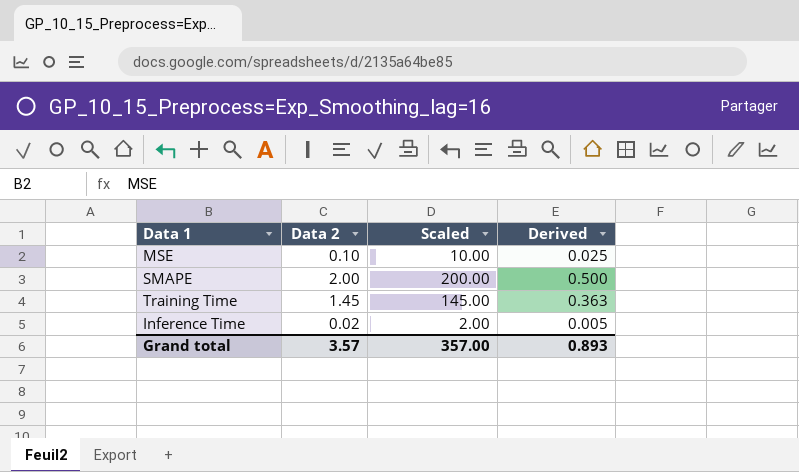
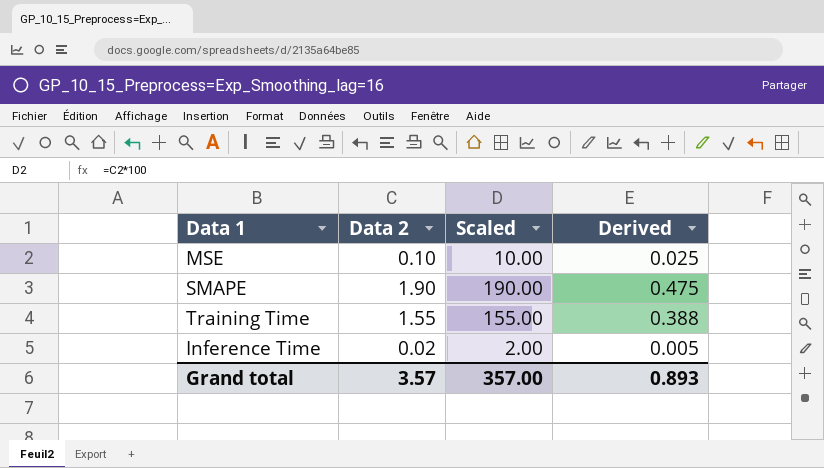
SMAPE | Data 2: 2.00 -> 1.90
SMAPE | Scaled: 200.00 -> 190.00
SMAPE | Derived: 0.500 -> 0.475
Training Time | Data 2: 1.45 -> 1.55
Training Time | Scaled: 145.00 -> 155.00
Training Time | Derived: 0.363 -> 0.388

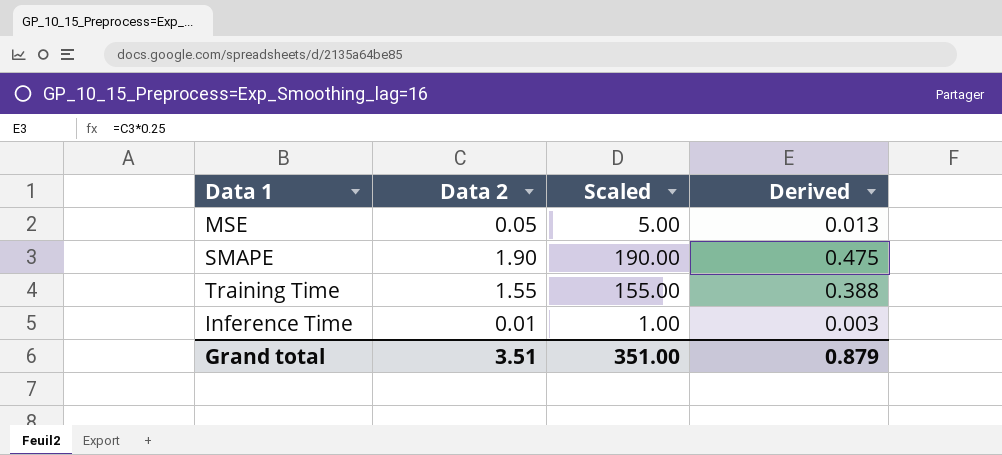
MSE | Data 2: 0.10 -> 0.05
MSE | Scaled: 10.00 -> 5.00
MSE | Derived: 0.025 -> 0.013
Inference Time | Data 2: 0.02 -> 0.01
Inference Time | Scaled: 2.00 -> 1.00
Inference Time | Derived: 0.005 -> 0.003
Grand total | Data 2: 3.57 -> 3.51
Grand total | Scaled: 357.00 -> 351.00
Grand total | Derived: 0.893 -> 0.879

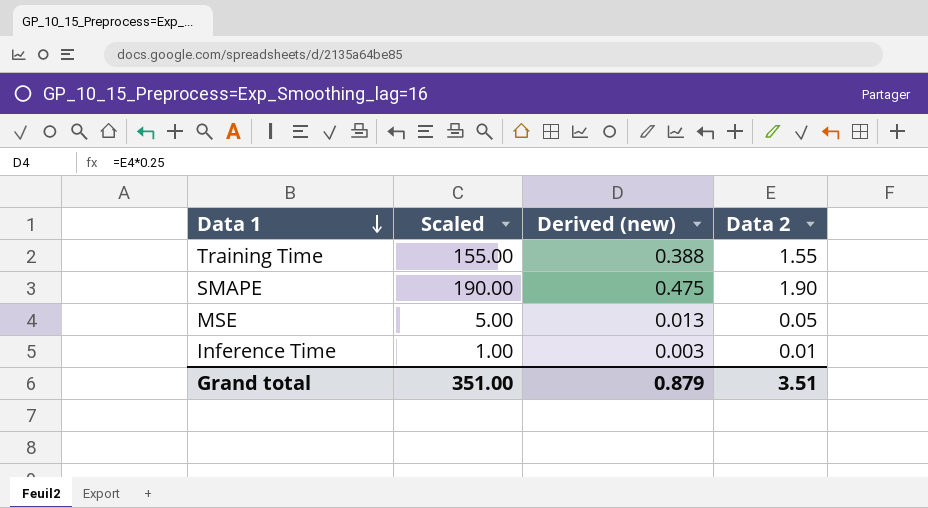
row order: none -> Data 1 descending
column name: Derived -> Derived (new)
column Data 2 | position: 2 -> 4

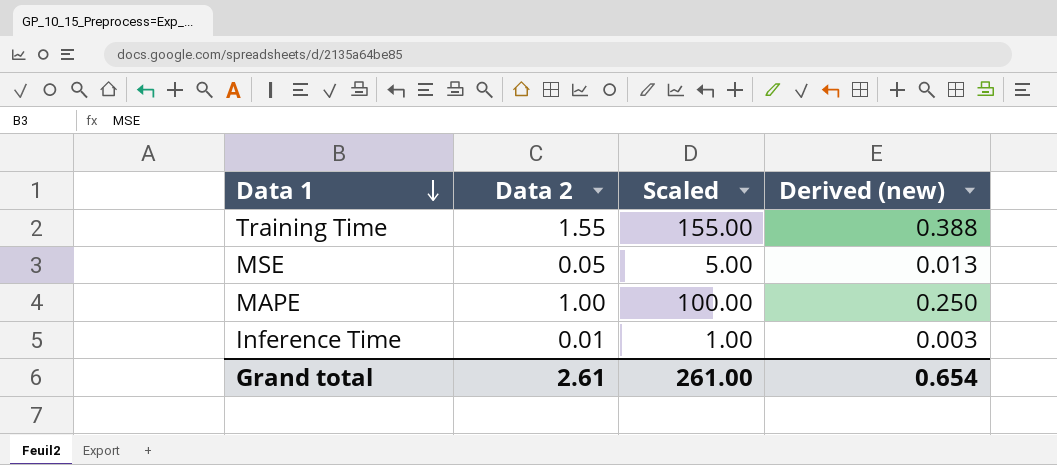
column Data 2 | position: 4 -> 2
row SMAPE: 190.00 | 0.475 | 1.90 -> none
row MAPE: none -> 1.00 | 100.00 | 0.250
Grand total | Data 2: 3.51 -> 2.61
Grand total | Scaled: 351.00 -> 261.00
Grand total | Derived (new): 0.879 -> 0.654

